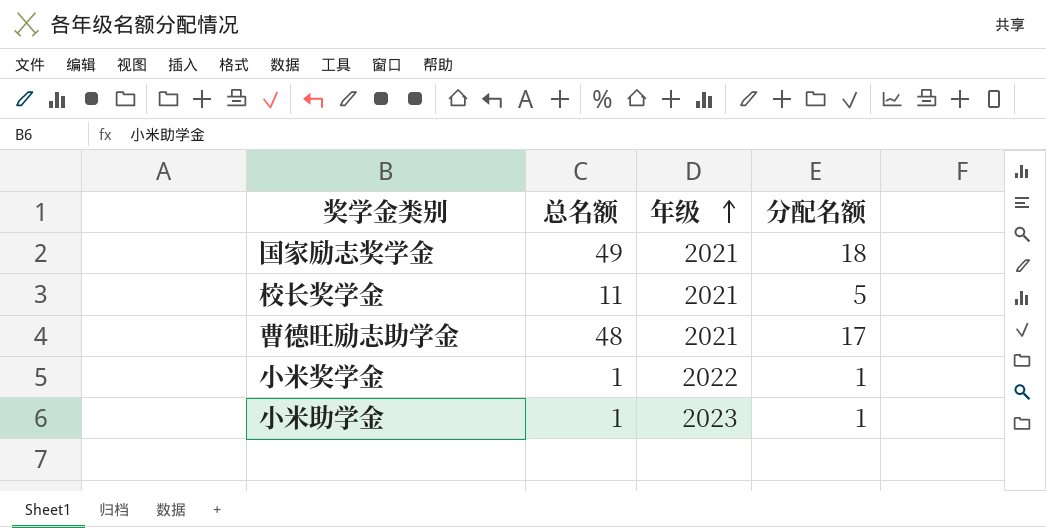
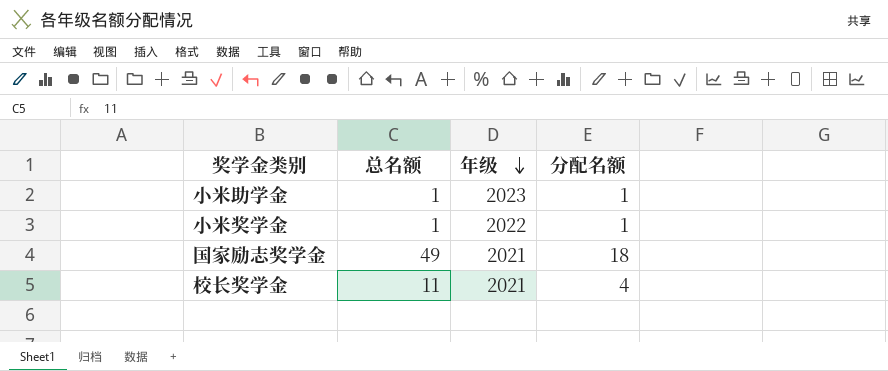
row order: 年级 ascending -> 年级 descending
row 曹德旺励志助学金: 48 | 2021 | 17 -> none
校长奖学金 | 分配名额: 5 -> 4

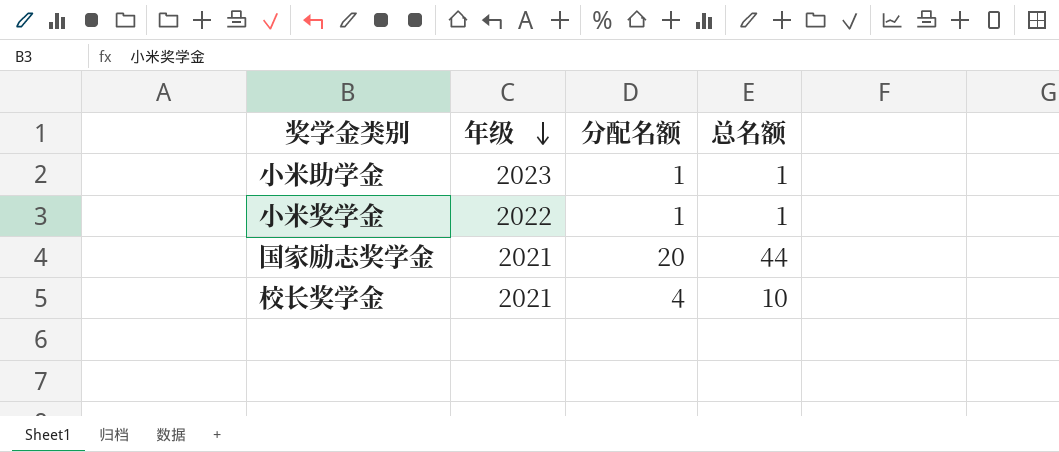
column 总名额 | position: 2 -> 4
国家励志奖学金 | 分配名额: 18 -> 20
国家励志奖学金 | 总名额: 49 -> 44
校长奖学金 | 总名额: 11 -> 10

